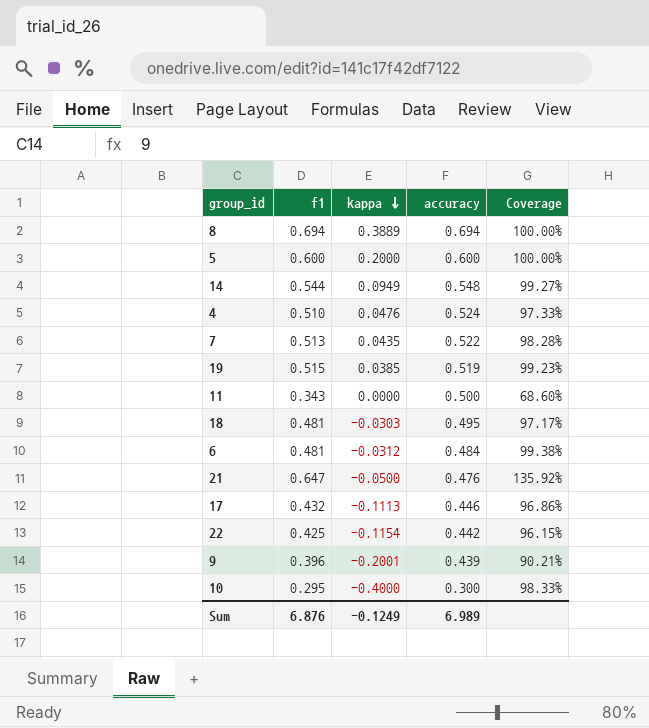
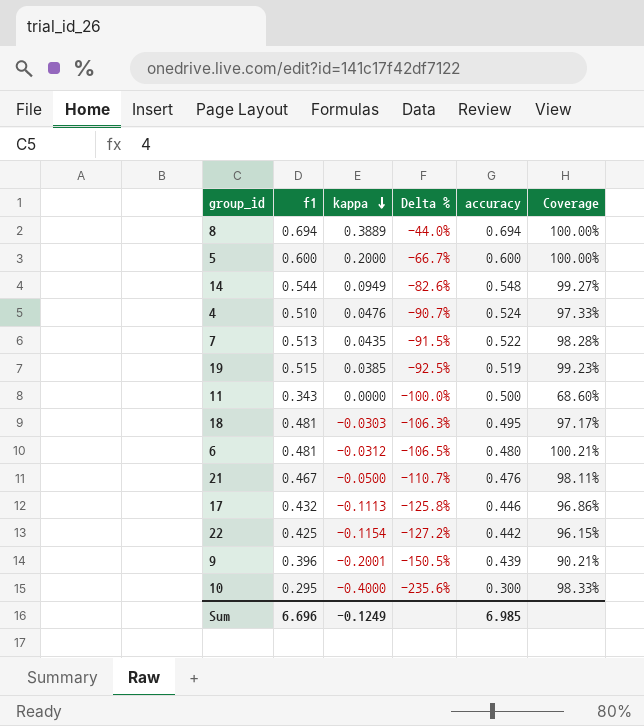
column Delta % | formula: none -> ([kappa] - [f1]) / [f1]
6 | accuracy: 0.484 -> 0.480
6 | Coverage: 99.38% -> 100.21%
21 | f1: 0.647 -> 0.467
21 | Coverage: 135.92% -> 98.11%
Sum | f1: 6.876 -> 6.696
Sum | accuracy: 6.989 -> 6.985

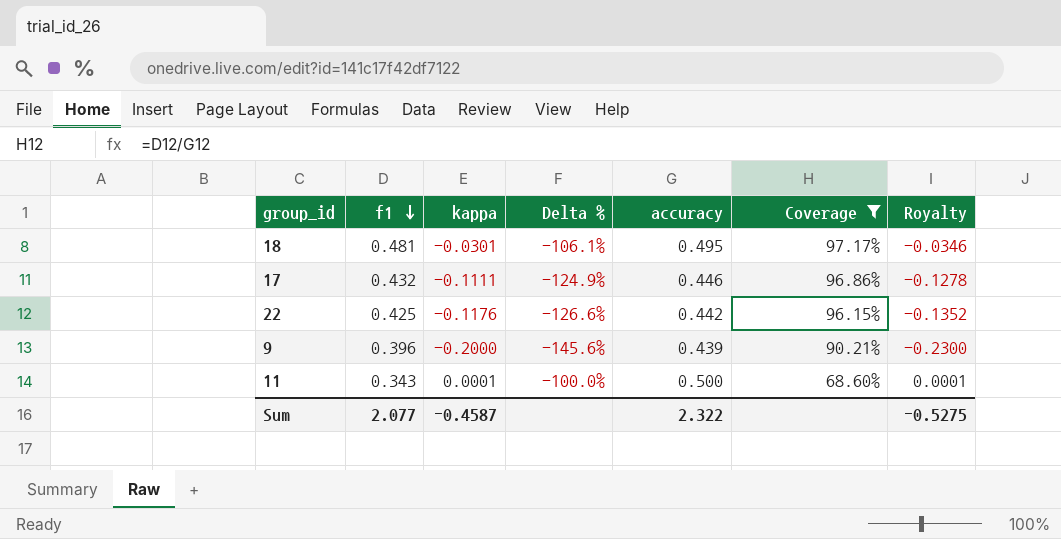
filter: none -> Coverage <= 97.17%
row order: kappa descending -> f1 descending
column Delta % | formula: ([kappa] - [f1]) / [f1] -> ([kappa] - [accuracy]) / [accuracy]
column Royalty | formula: none -> [kappa] * 1.15
18 | kappa: -0.0303 -> -0.0301
17 | kappa: -0.1113 -> -0.1111
22 | kappa: -0.1154 -> -0.1176
9 | kappa: -0.2001 -> -0.2000
11 | kappa: 0.0000 -> 0.0001
Sum | f1: 6.696 -> 2.077
Sum | kappa: -0.1249 -> -0.4587
Sum | accuracy: 6.985 -> 2.322

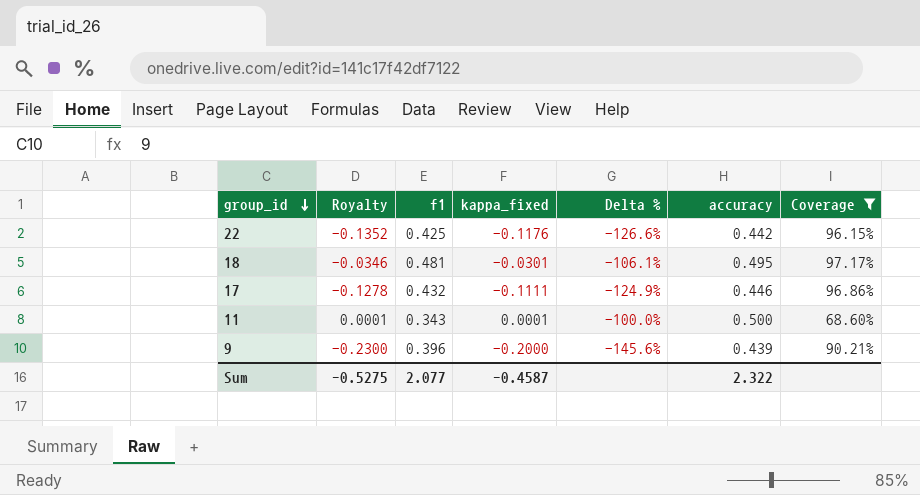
row order: f1 descending -> group_id descending
column Royalty | position: 7 -> 2
column name: kappa -> kappa_fixed

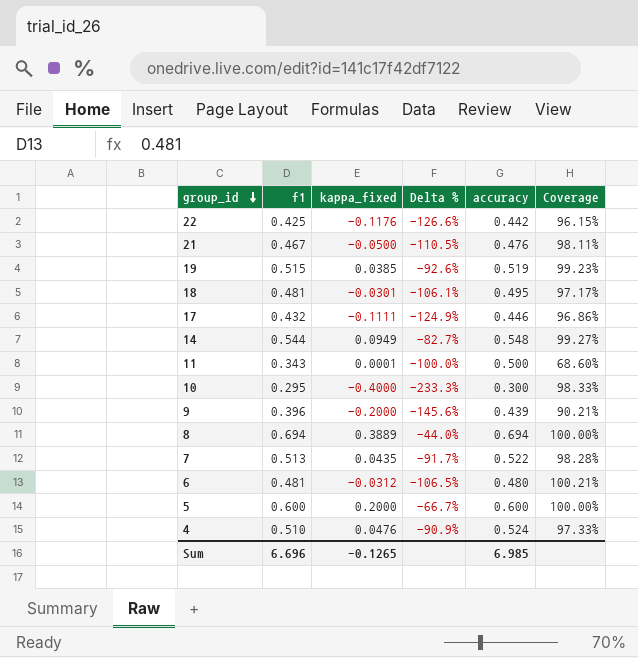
filter: Coverage <= 97.17% -> none
column Royalty | formula: [kappa_fixed] * 1.15 -> none
Sum | f1: 2.077 -> 6.696
Sum | kappa_fixed: -0.4587 -> -0.1265
Sum | accuracy: 2.322 -> 6.985

